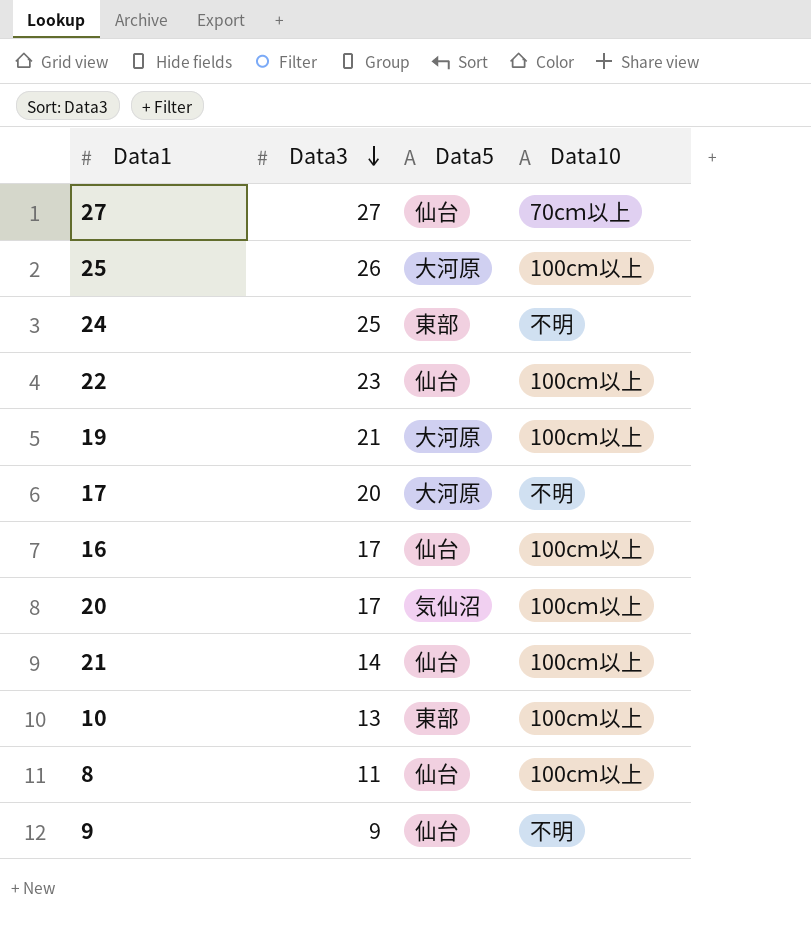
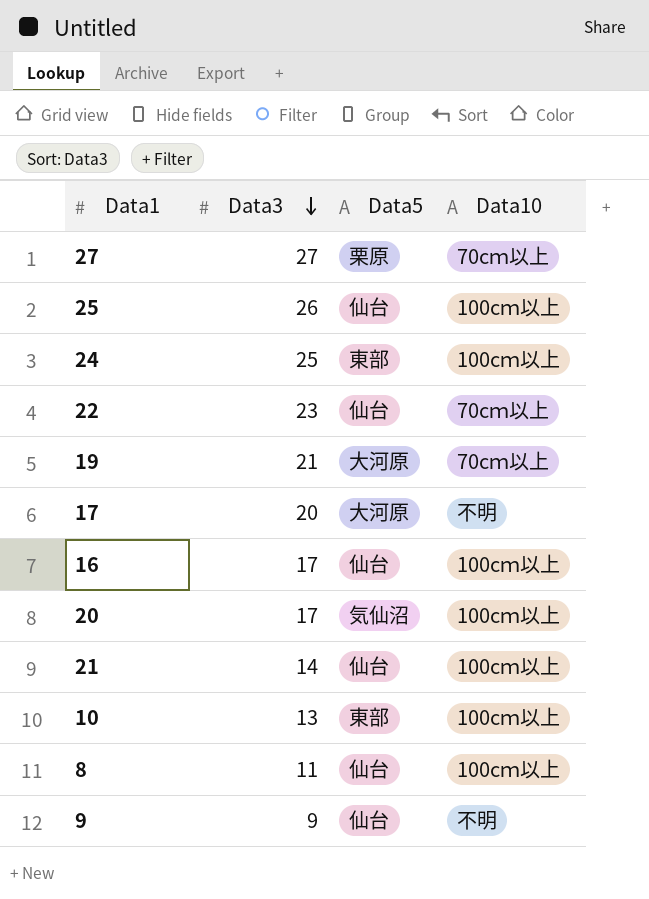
27 | Data5: 仙台 -> 栗原
25 | Data5: 大河原 -> 仙台
24 | Data10: 不明 -> 100cｍ以上
22 | Data10: 100cｍ以上 -> 70cｍ以上
19 | Data10: 100cｍ以上 -> 70cｍ以上

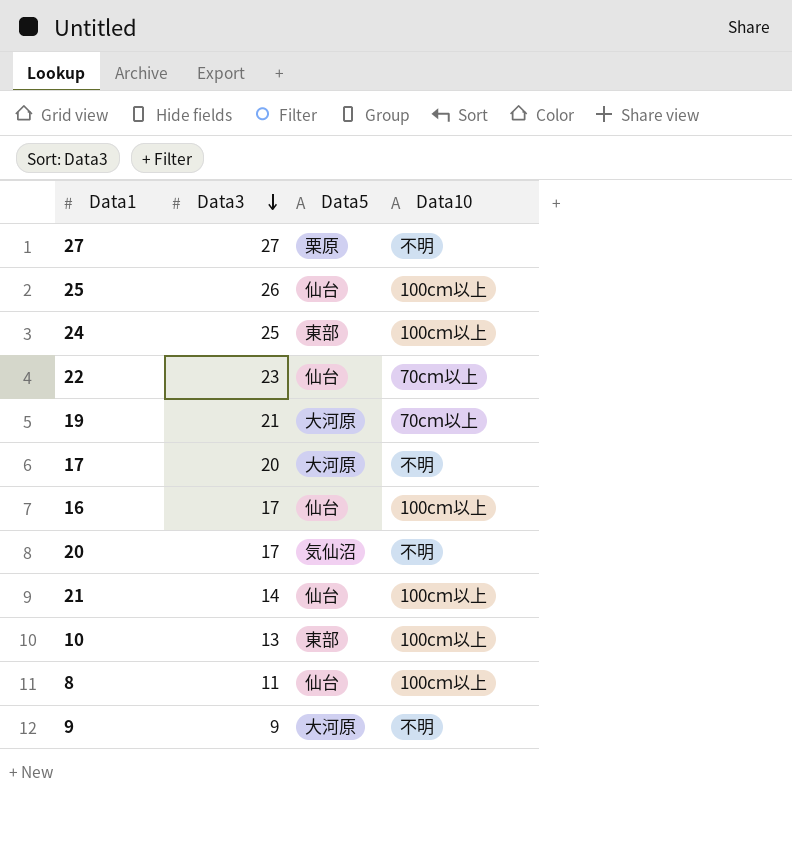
27 | Data10: 70cｍ以上 -> 不明
20 | Data10: 100cｍ以上 -> 不明
9 | Data5: 仙台 -> 大河原

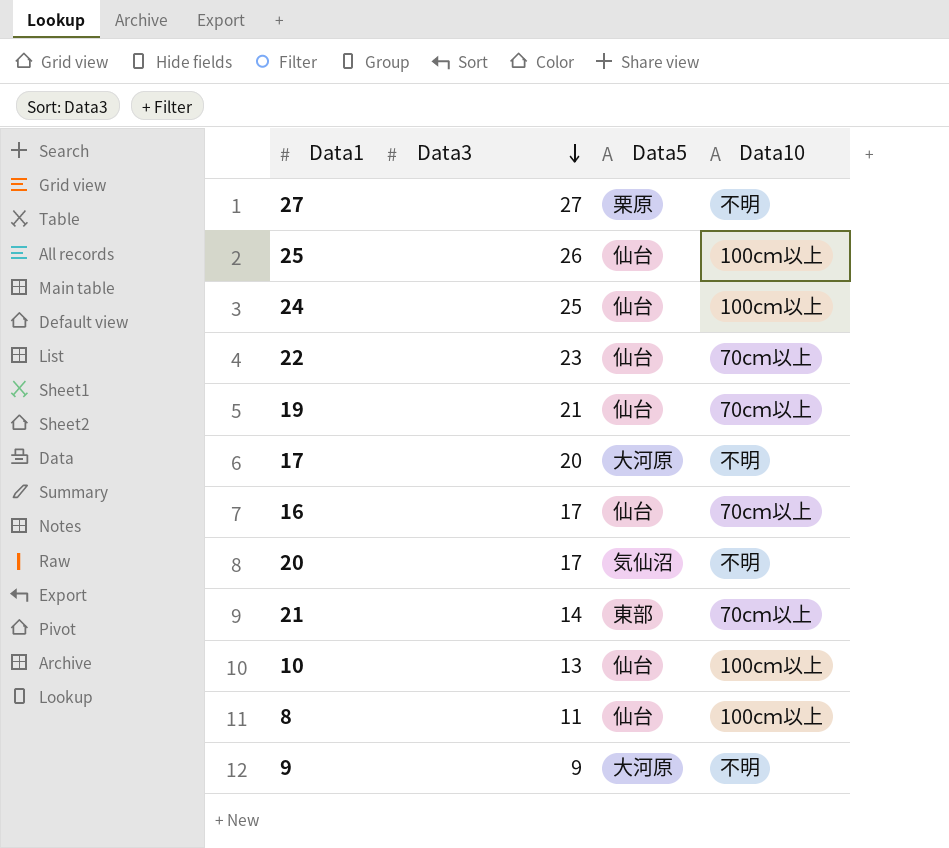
24 | Data5: 東部 -> 仙台
19 | Data5: 大河原 -> 仙台
16 | Data10: 100cｍ以上 -> 70cｍ以上
21 | Data5: 仙台 -> 東部
21 | Data10: 100cｍ以上 -> 70cｍ以上
10 | Data5: 東部 -> 仙台

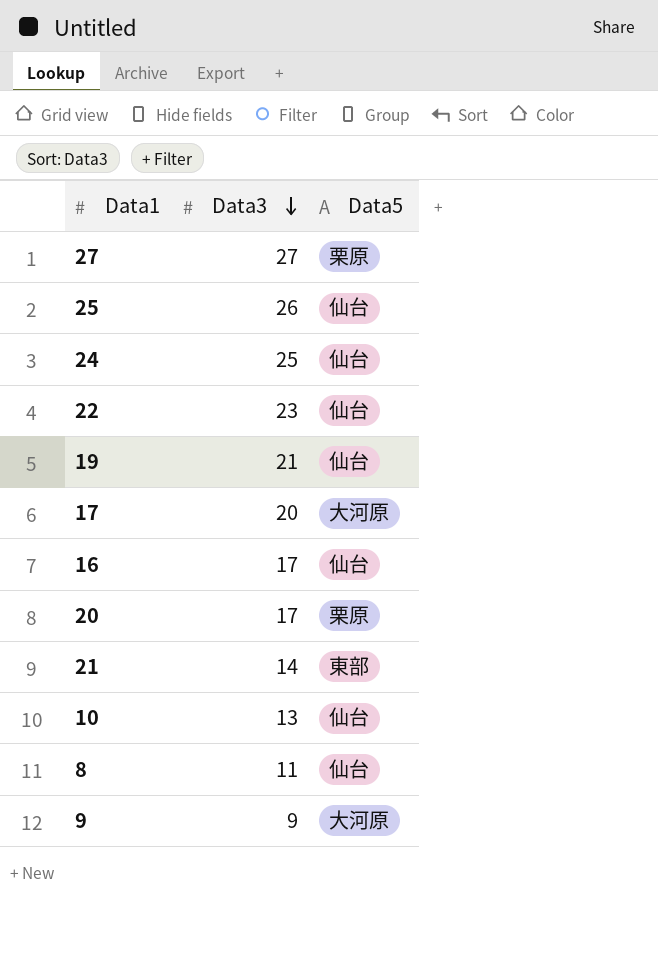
column Data10 | position: 4 -> none
20 | Data5: 気仙沼 -> 栗原

